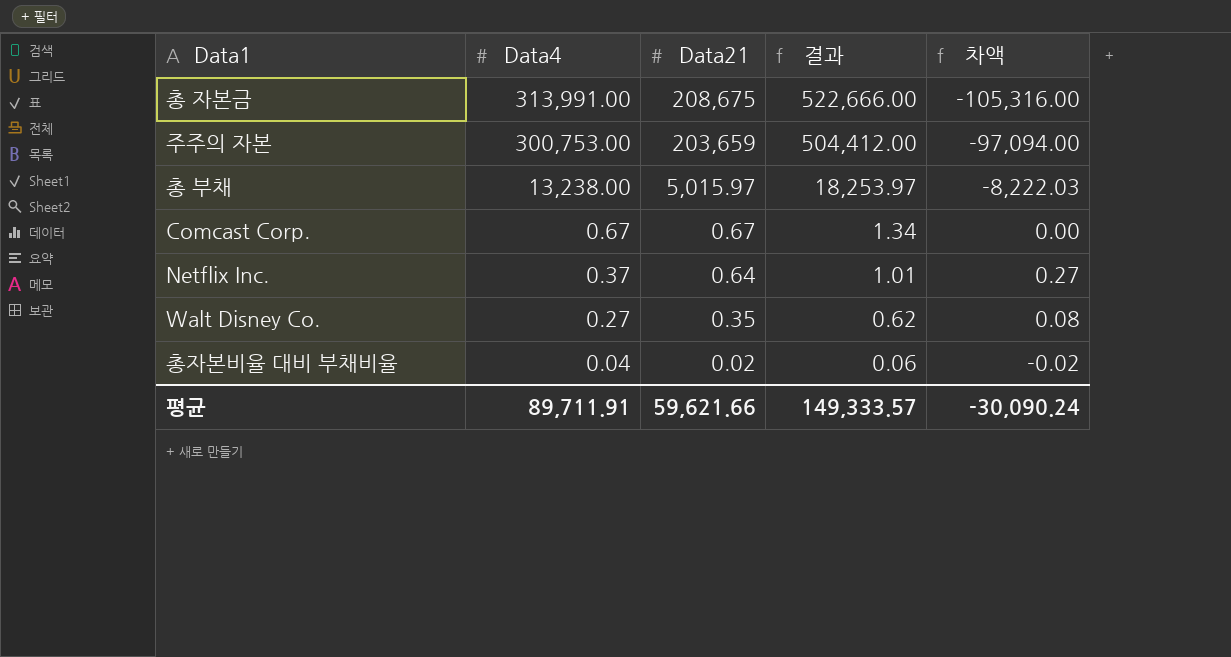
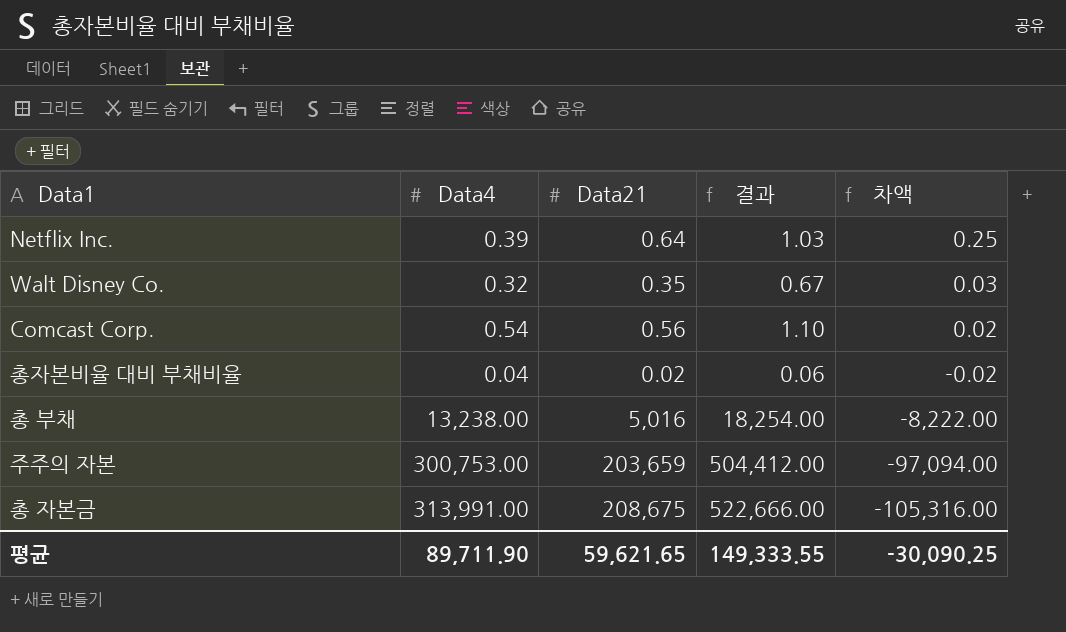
row order: Data4 descending -> 차액 descending
Netflix Inc. | Data4: 0.37 -> 0.39
Netflix Inc. | 결과: 1.01 -> 1.03
Netflix Inc. | 차액: 0.27 -> 0.25
Walt Disney Co. | Data4: 0.27 -> 0.32
Walt Disney Co. | 결과: 0.62 -> 0.67
Walt Disney Co. | 차액: 0.08 -> 0.03
Comcast Corp. | Data4: 0.67 -> 0.54
Comcast Corp. | Data21: 0.67 -> 0.56
Comcast Corp. | 결과: 1.34 -> 1.10
Comcast Corp. | 차액: 0.00 -> 0.02
총 부채 | Data21: 5,015.97 -> 5,016
총 부채 | 결과: 18,253.97 -> 18,254.00
총 부채 | 차액: -8,222.03 -> -8,222.00
평균 | Data4: 89,711.91 -> 89,711.90
평균 | Data21: 59,621.66 -> 59,621.65
평균 | 결과: 149,333.57 -> 149,333.55
평균 | 차액: -30,090.24 -> -30,090.25

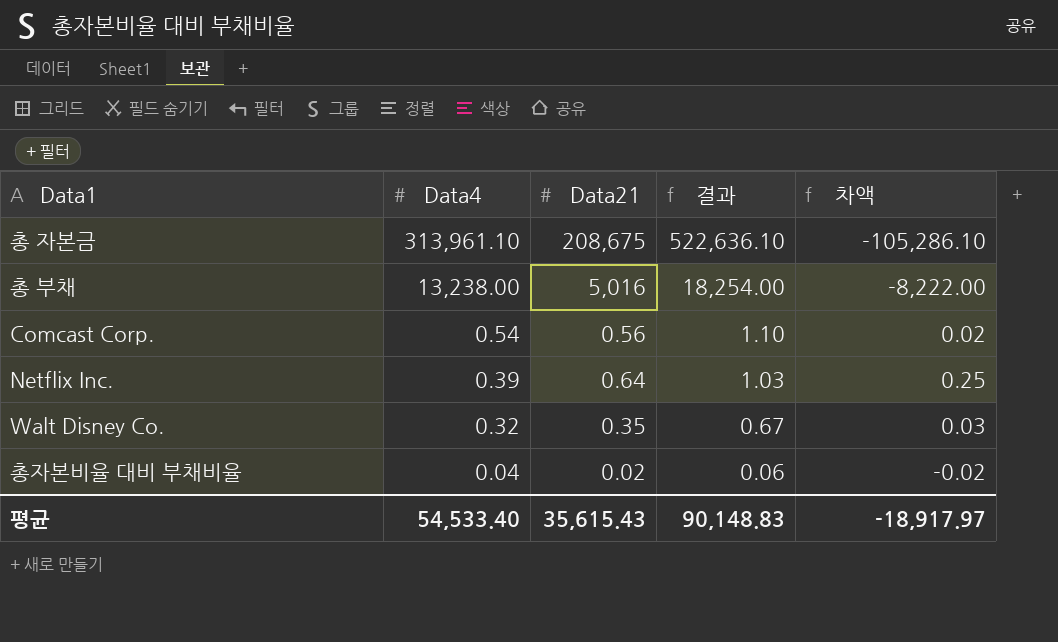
row order: 차액 descending -> Data4 descending
row 주주의 자본: 300,753.00 | 203,659 | 504,412.00 | -97,094.00 -> none
총 자본금 | Data4: 313,991.00 -> 313,961.10
총 자본금 | 결과: 522,666.00 -> 522,636.10
총 자본금 | 차액: -105,316.00 -> -105,286.10
평균 | Data4: 89,711.90 -> 54,533.40
평균 | Data21: 59,621.65 -> 35,615.43
평균 | 결과: 149,333.55 -> 90,148.83
평균 | 차액: -30,090.25 -> -18,917.97

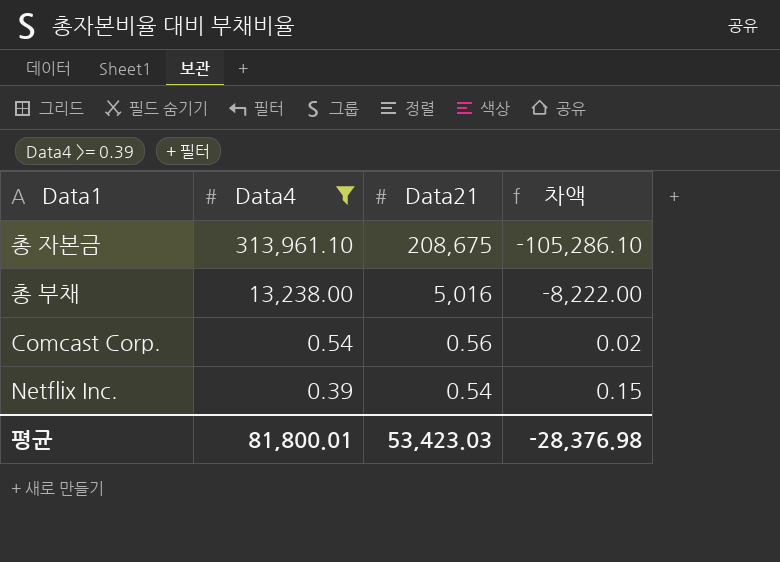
filter: none -> Data4 >= 0.39
column 결과 | formula: [Data4] + [Data21] -> none
Netflix Inc. | Data21: 0.64 -> 0.54
Netflix Inc. | 차액: 0.25 -> 0.15
평균 | Data4: 54,533.40 -> 81,800.01
평균 | Data21: 35,615.43 -> 53,423.03
평균 | 차액: -18,917.97 -> -28,376.98

